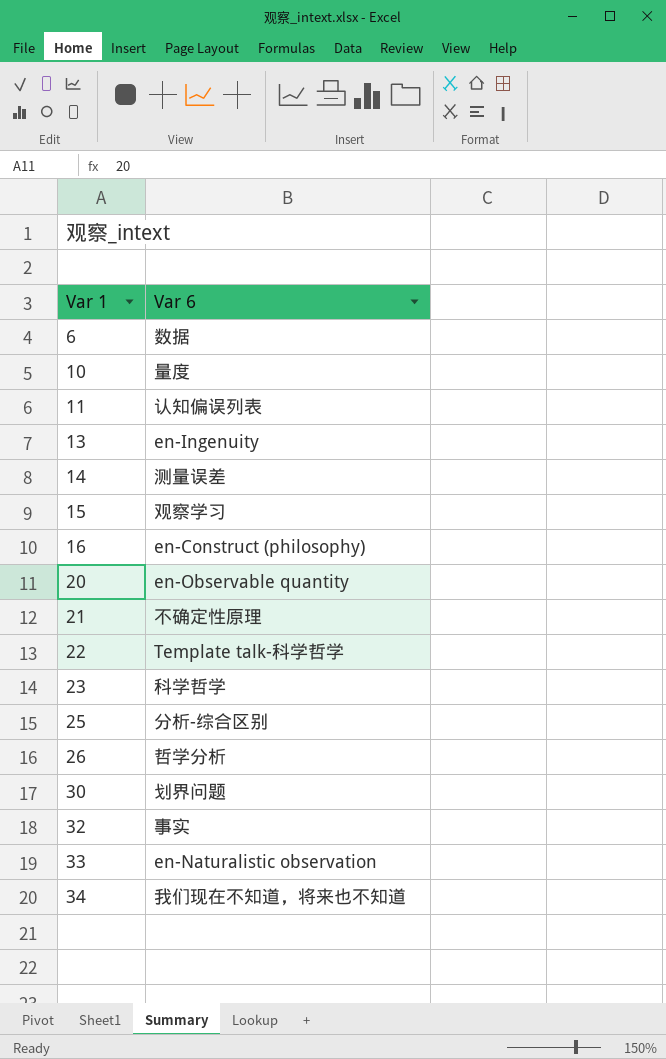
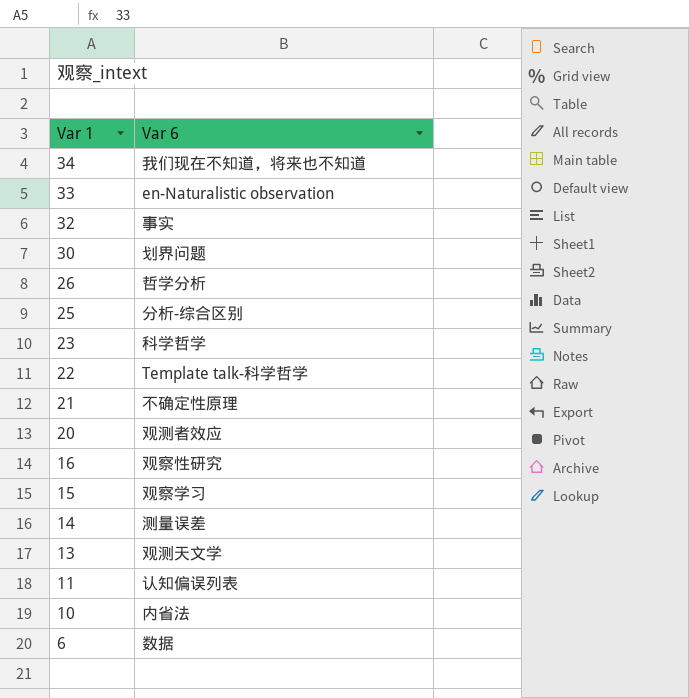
row order: Var 1 ascending -> Var 1 descending
20 | Var 6: en-Observable quantity -> 观测者效应
16 | Var 6: en-Construct (philosophy) -> 观察性研究
13 | Var 6: en-Ingenuity -> 观测天文学
10 | Var 6: 量度 -> 内省法

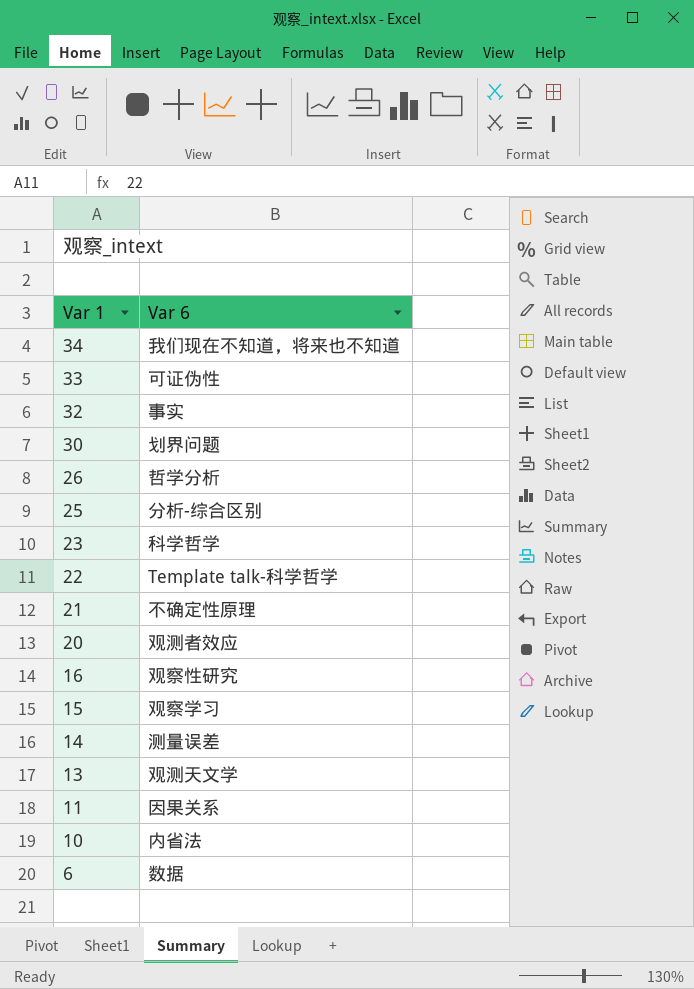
33 | Var 6: en-Naturalistic observation -> 可证伪性
11 | Var 6: 认知偏误列表 -> 因果关系

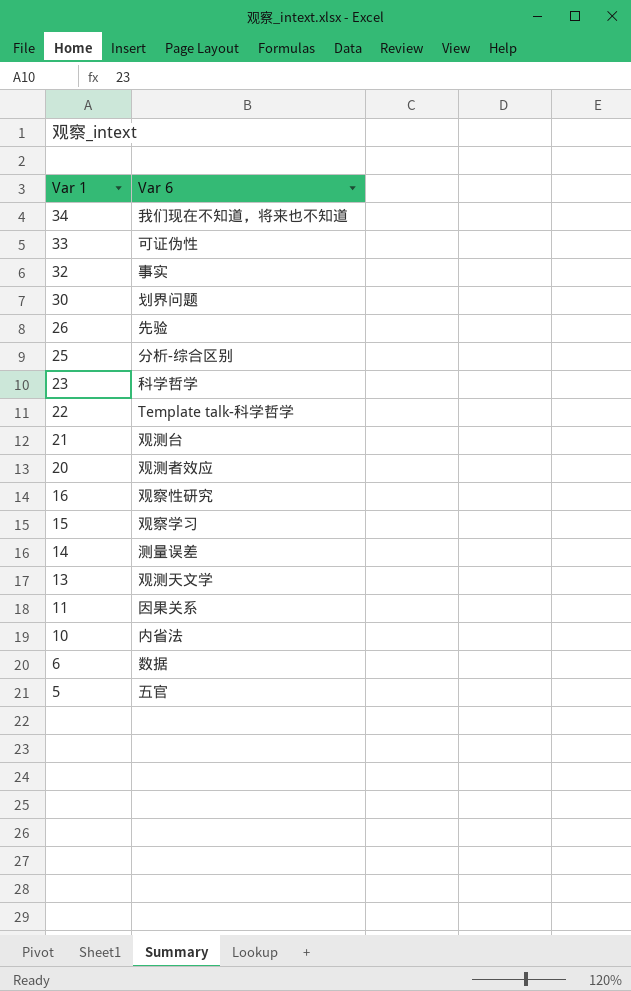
26 | Var 6: 哲学分析 -> 先验
21 | Var 6: 不确定性原理 -> 观测台
row 5: none -> 五官

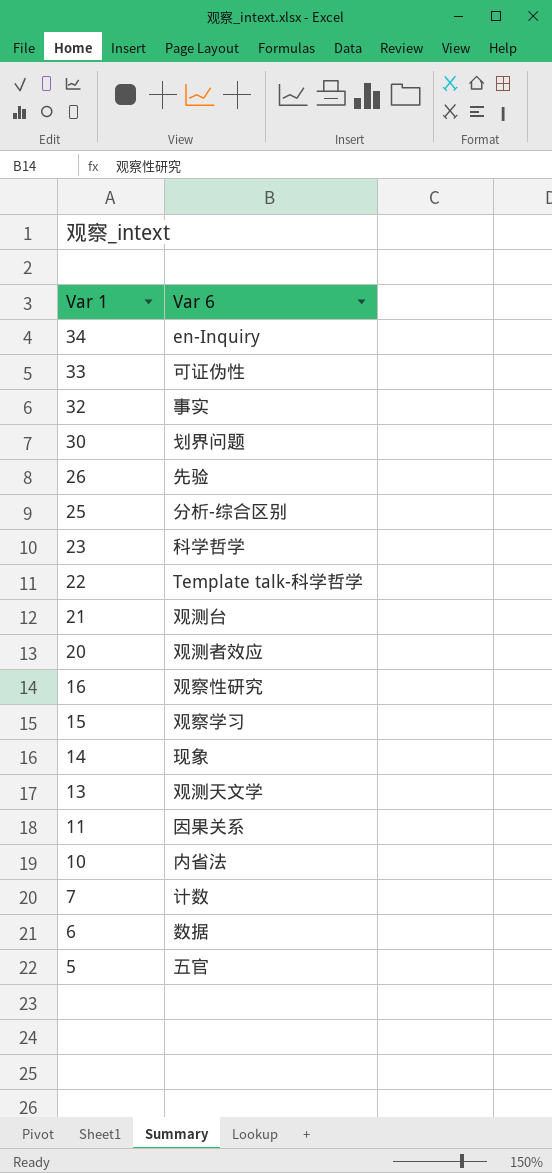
34 | Var 6: 我们现在不知道，将来也不知道 -> en-Inquiry
14 | Var 6: 测量误差 -> 现象
row 7: none -> 计数

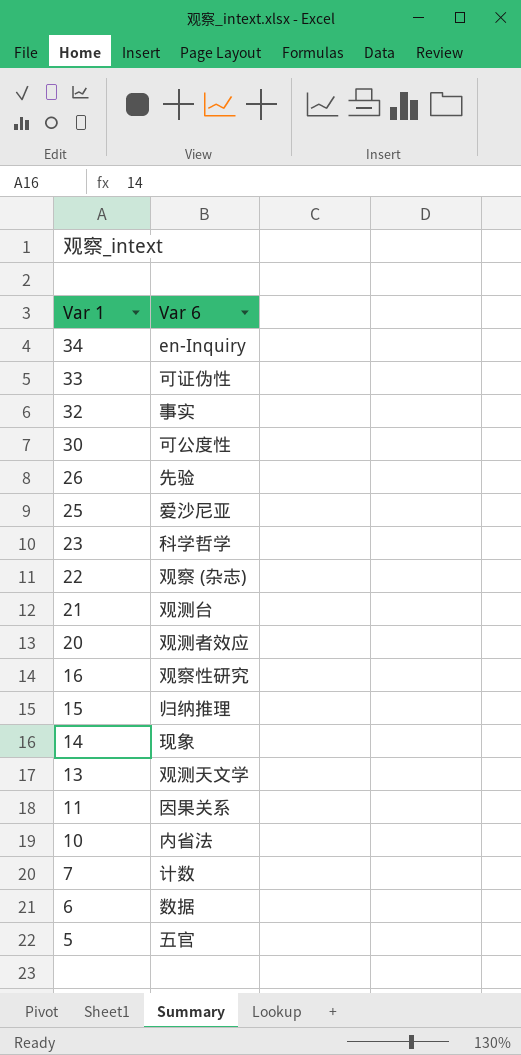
30 | Var 6: 划界问题 -> 可公度性
25 | Var 6: 分析-综合区别 -> 爱沙尼亚
22 | Var 6: Template talk-科学哲学 -> 观察 (杂志)
15 | Var 6: 观察学习 -> 归纳推理

